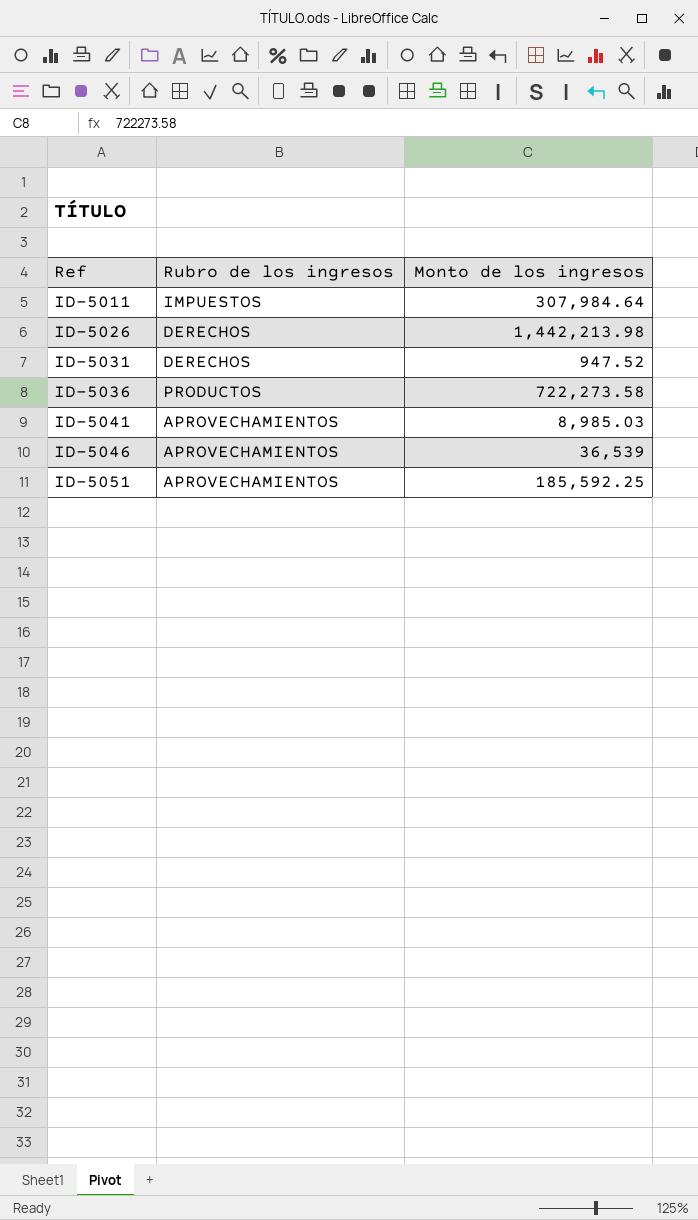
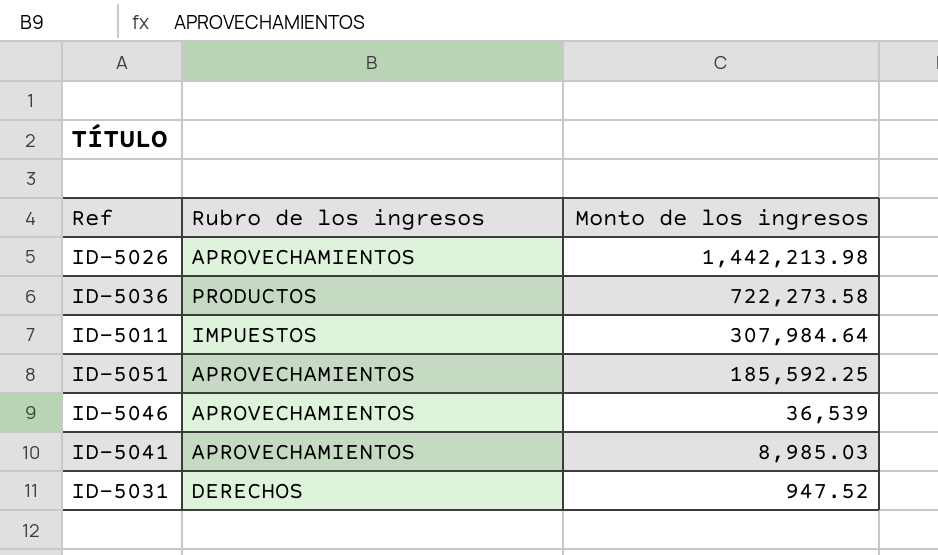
row order: Ref ascending -> Monto de los ingresos descending
ID-5026 | Rubro de los ingresos: DERECHOS -> APROVECHAMIENTOS

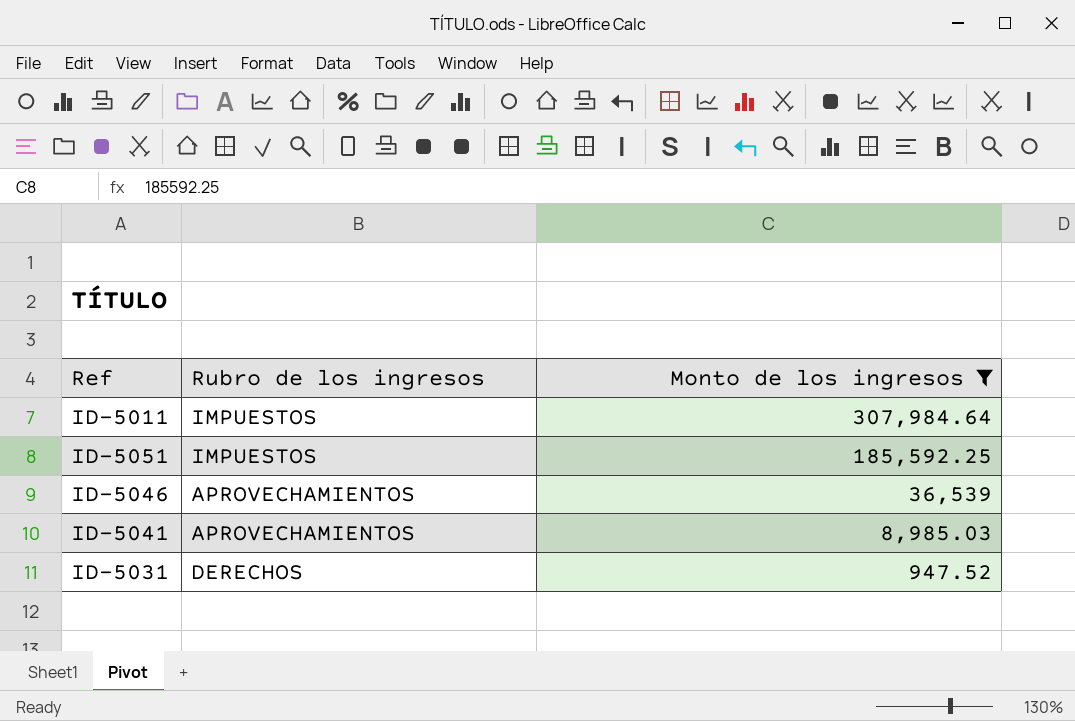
filter: none -> Monto de los ingresos <= 307,984.64
ID-5051 | Rubro de los ingresos: APROVECHAMIENTOS -> IMPUESTOS

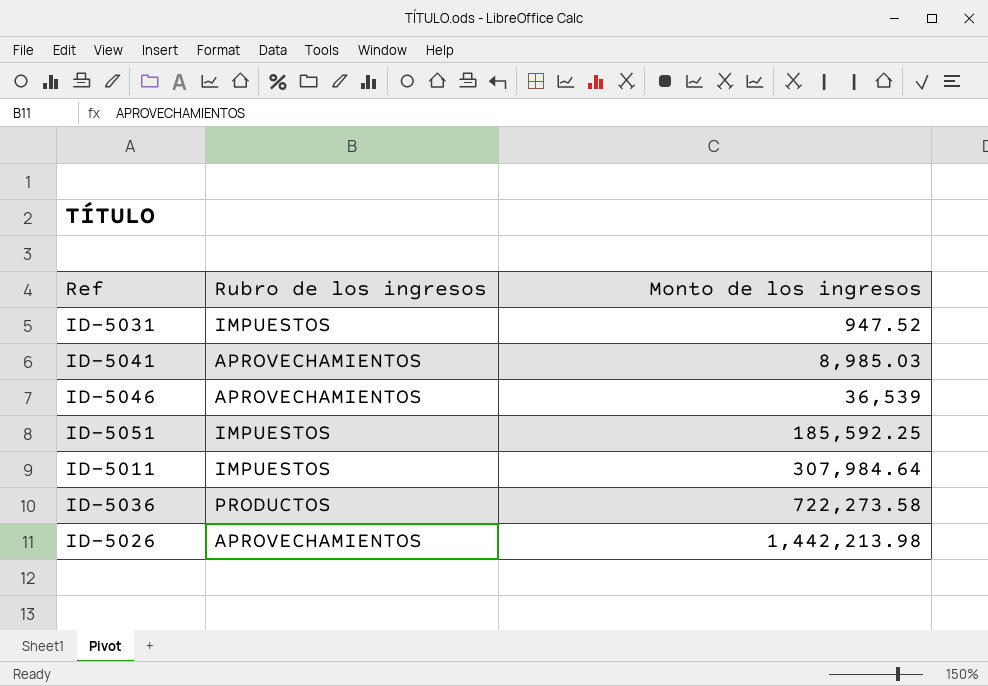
filter: Monto de los ingresos <= 307,984.64 -> none
row order: Monto de los ingresos descending -> Monto de los ingresos ascending
ID-5031 | Rubro de los ingresos: DERECHOS -> IMPUESTOS

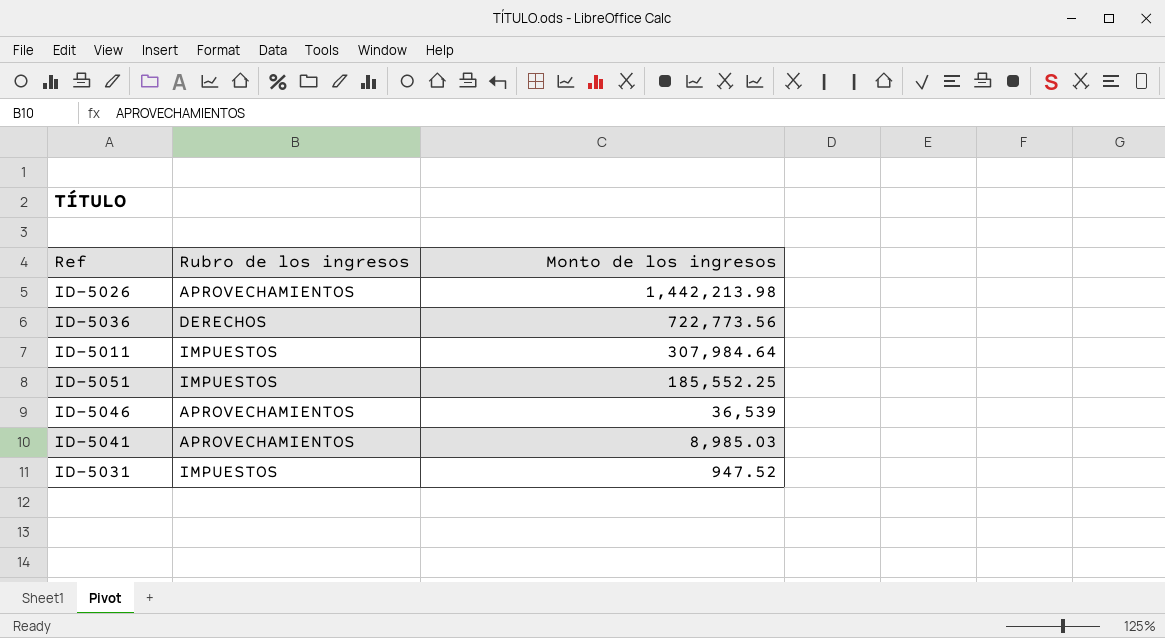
row order: Monto de los ingresos ascending -> Monto de los ingresos descending
ID-5036 | Rubro de los ingresos: PRODUCTOS -> DERECHOS
ID-5036 | Monto de los ingresos: 722,273.58 -> 722,773.56
ID-5051 | Monto de los ingresos: 185,592.25 -> 185,552.25

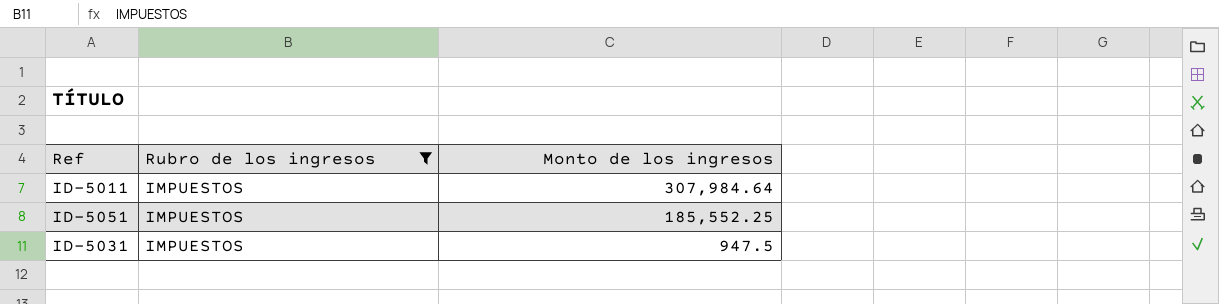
filter: none -> Rubro de los ingresos = IMPUESTOS
ID-5031 | Monto de los ingresos: 947.52 -> 947.5

